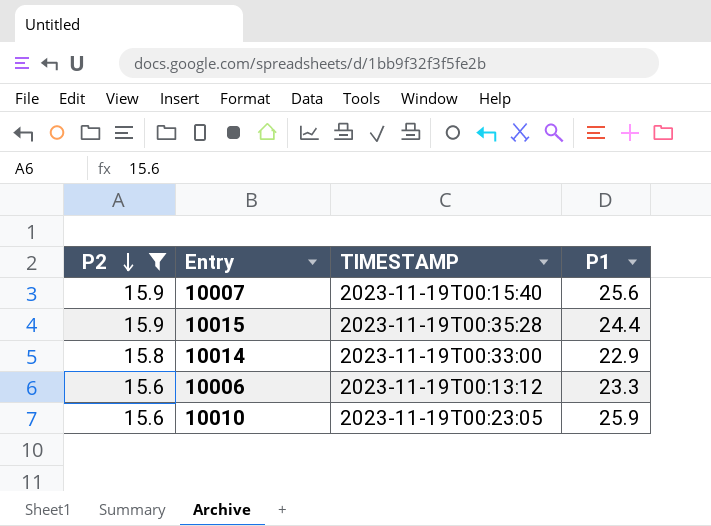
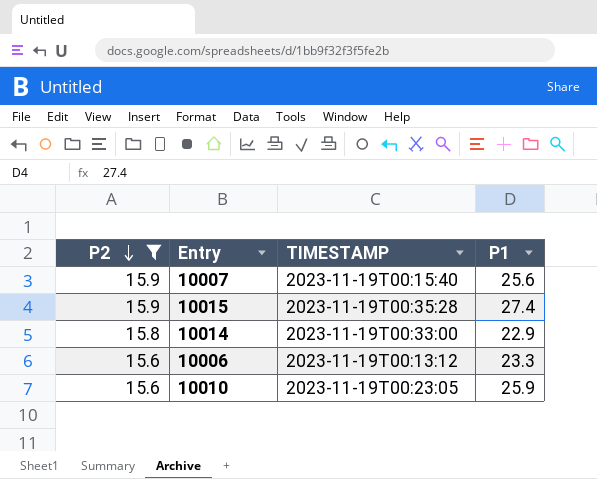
10015 | P1: 24.4 -> 27.4

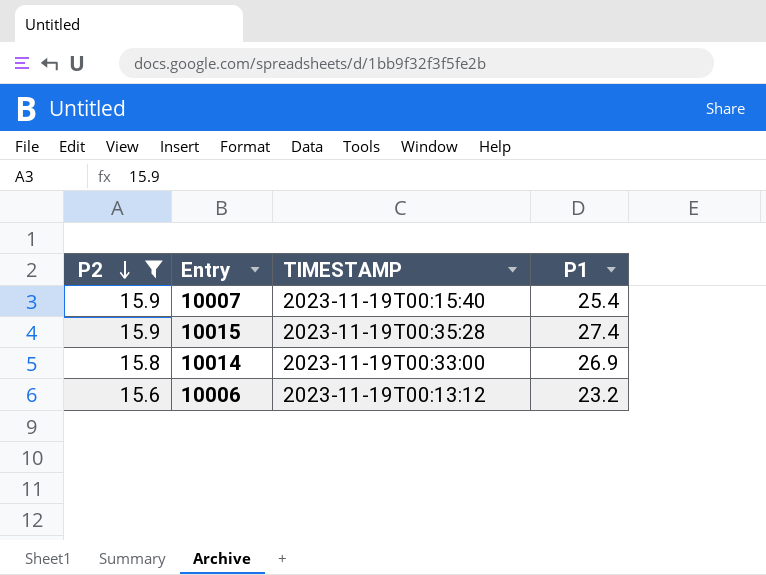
row 10010: 15.6 | 2023-11-19T00:23:05 | 25.9 -> none
10007 | P1: 25.6 -> 25.4
10014 | P1: 22.9 -> 26.9
10006 | P1: 23.3 -> 23.2

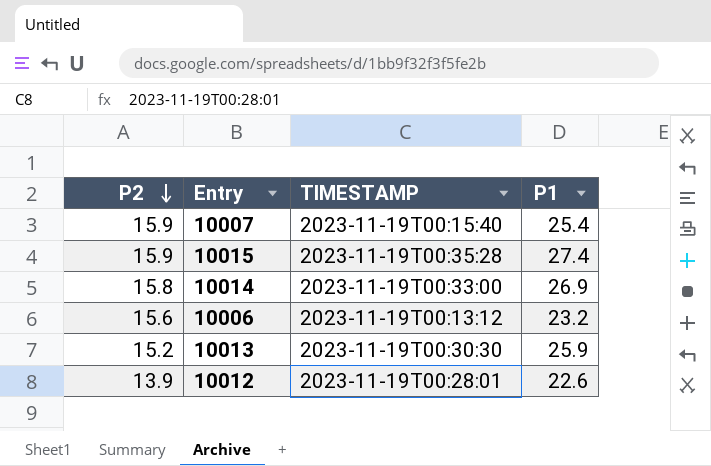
filter: P2 >= 15.6 -> none

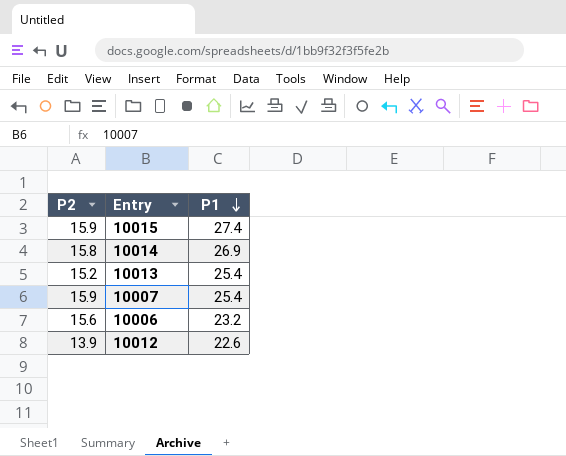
row order: P2 descending -> P1 descending
column TIMESTAMP | position: 3 -> none
10013 | P1: 25.9 -> 25.4

